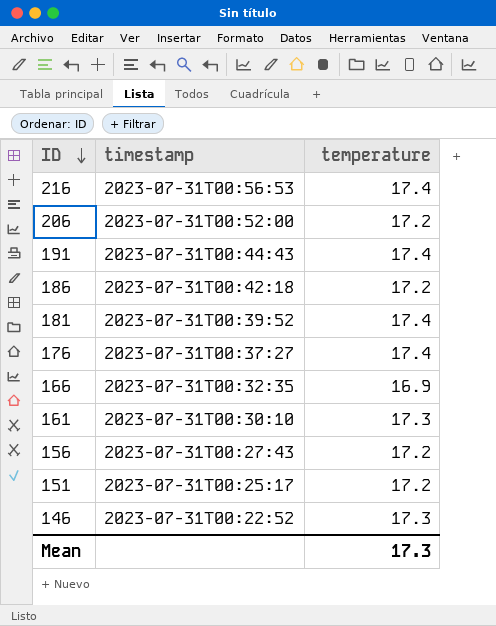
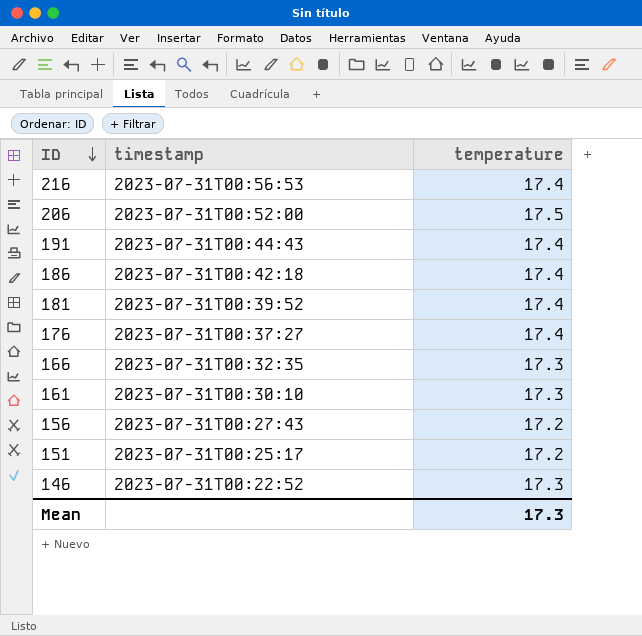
206 | temperature: 17.2 -> 17.5
186 | temperature: 17.2 -> 17.4
166 | temperature: 16.9 -> 17.3

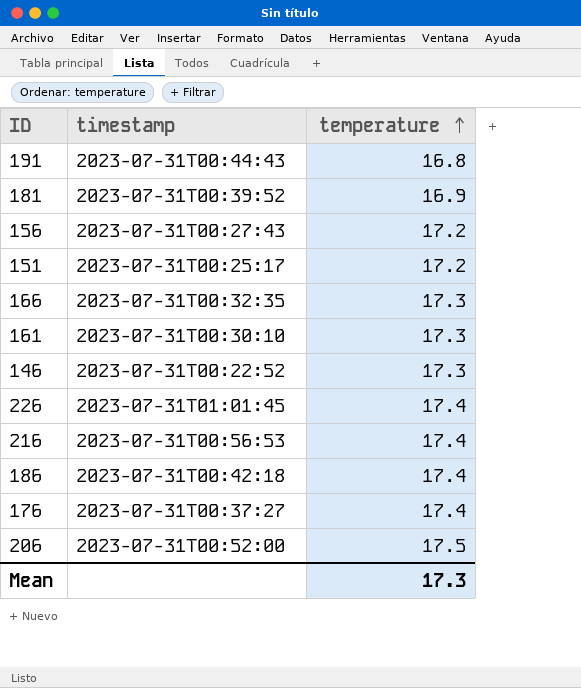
row order: ID descending -> temperature ascending
191 | temperature: 17.4 -> 16.8
181 | temperature: 17.4 -> 16.9
row 226: none -> 2023-07-31T01:01:45 | 17.4

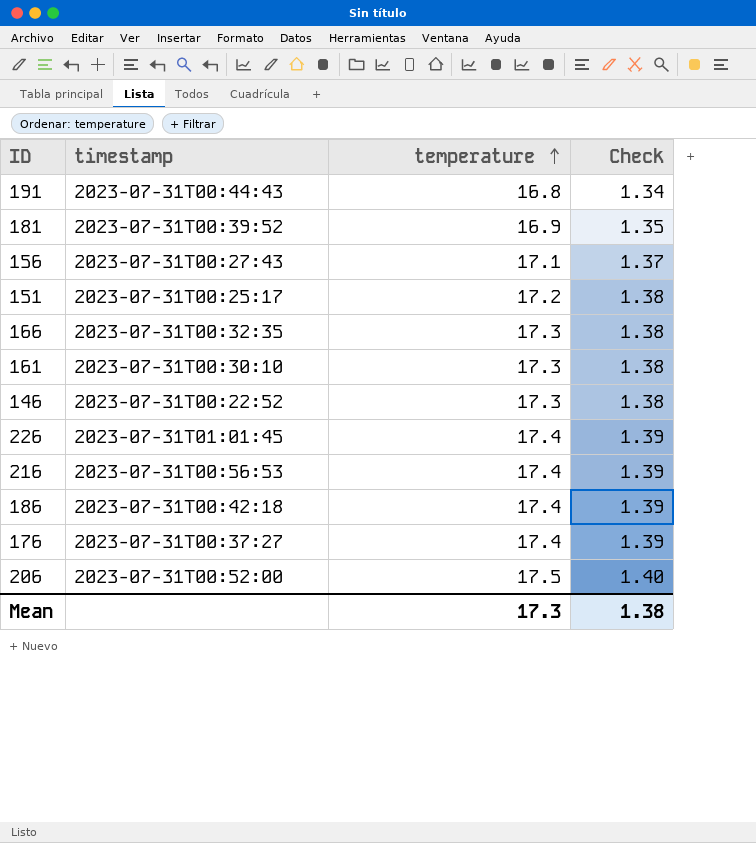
column Check | formula: none -> [temperature] * 0.08
156 | temperature: 17.2 -> 17.1

